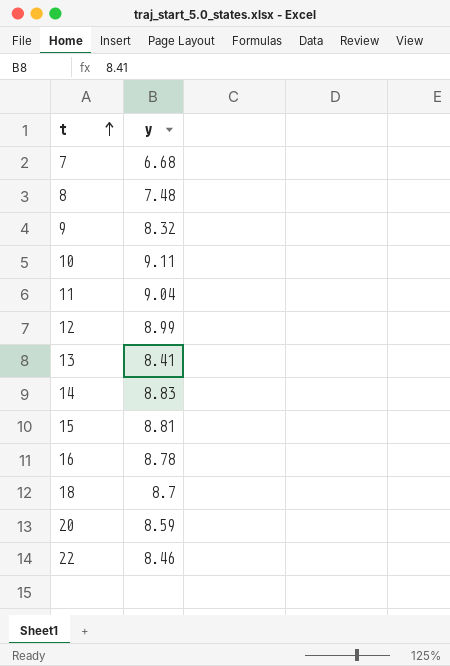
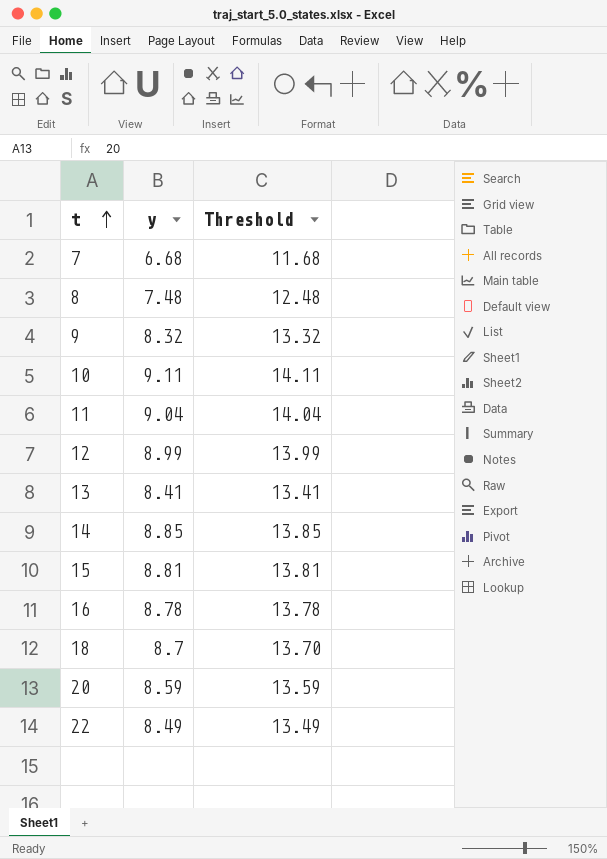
column Threshold | formula: none -> [y] + 5
14 | y: 8.83 -> 8.85
22 | y: 8.46 -> 8.49

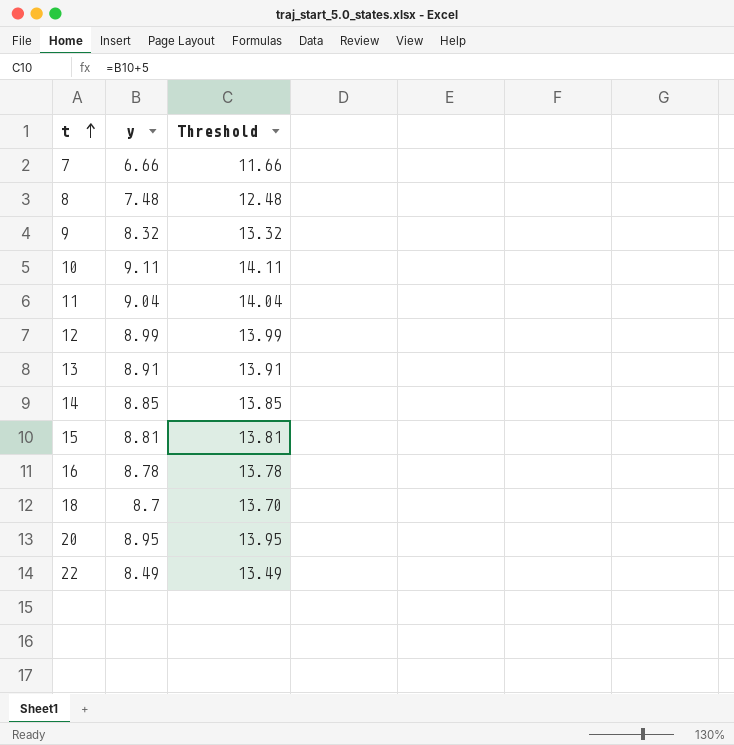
7 | y: 6.68 -> 6.66
7 | Threshold: 11.68 -> 11.66
13 | y: 8.41 -> 8.91
13 | Threshold: 13.41 -> 13.91
20 | y: 8.59 -> 8.95
20 | Threshold: 13.59 -> 13.95

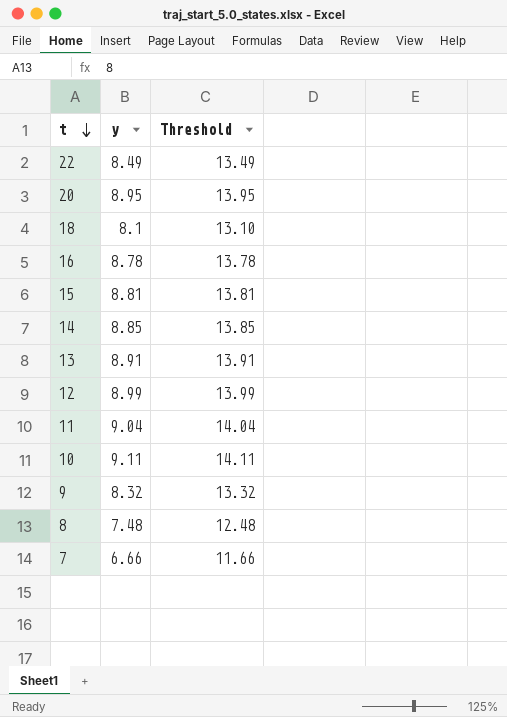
row order: t ascending -> t descending
18 | y: 8.7 -> 8.1
18 | Threshold: 13.70 -> 13.10

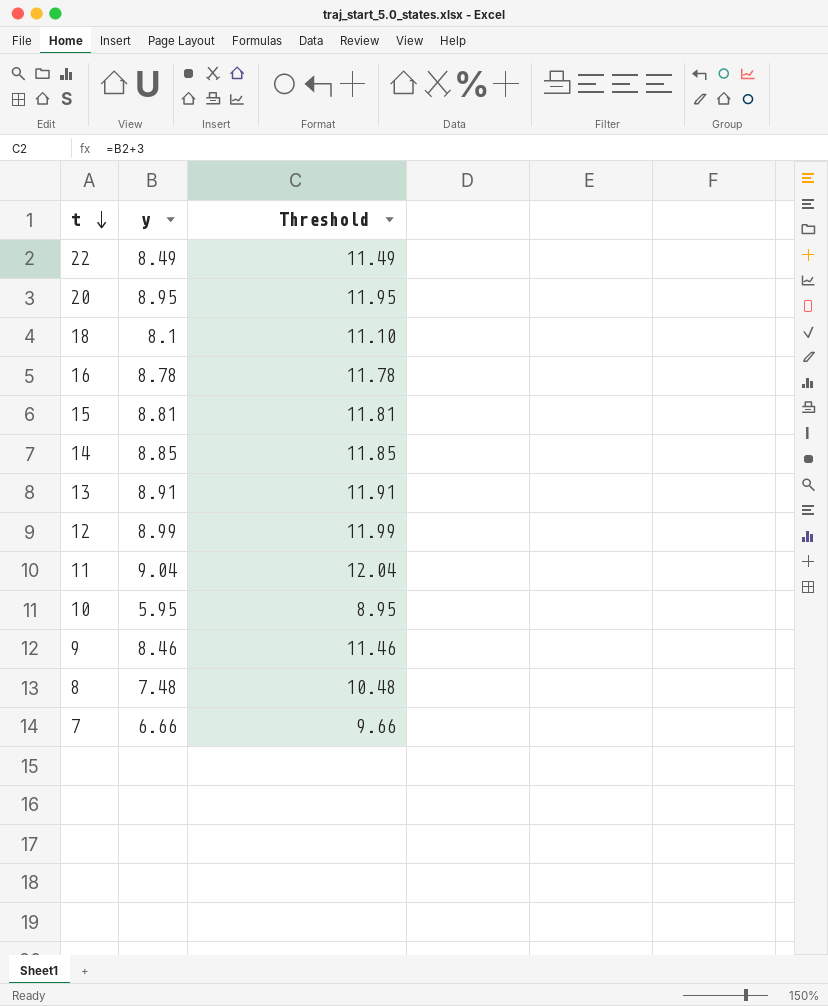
column Threshold | formula: [y] + 5 -> [y] + 3
10 | y: 9.11 -> 5.95
9 | y: 8.32 -> 8.46

